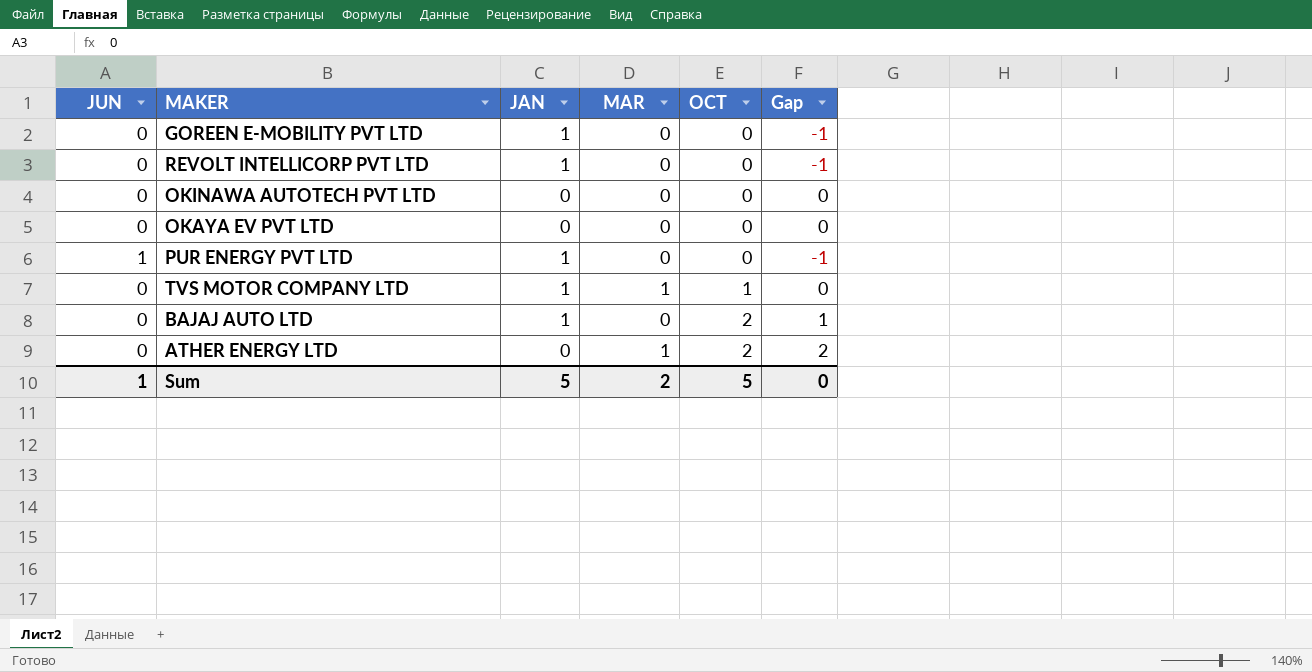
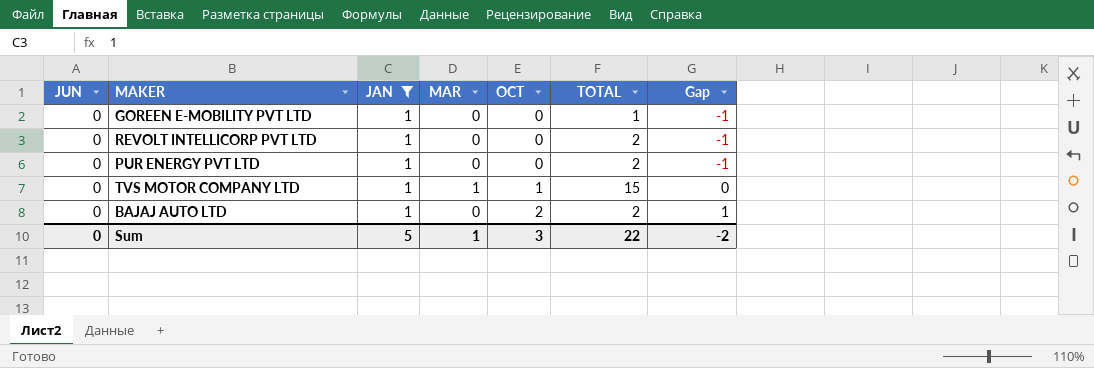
filter: none -> JAN = 1
column TOTAL | position: none -> 6
PUR ENERGY PVT LTD | JUN: 1 -> 0
Sum | JUN: 1 -> 0
Sum | MAR: 2 -> 1
Sum | OCT: 5 -> 3
Sum | Gap: 0 -> -2

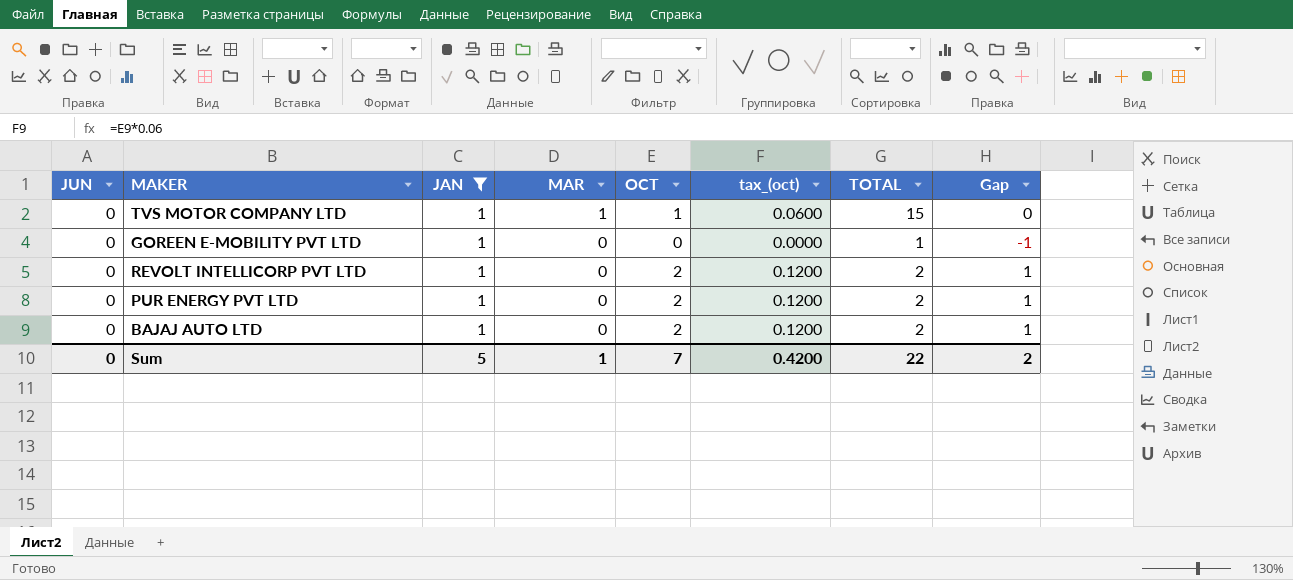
row order: OCT ascending -> MAR descending
column tax_(oct) | formula: none -> [OCT] * 0.06
REVOLT INTELLICORP PVT LTD | OCT: 0 -> 2
REVOLT INTELLICORP PVT LTD | Gap: -1 -> 1
PUR ENERGY PVT LTD | OCT: 0 -> 2
PUR ENERGY PVT LTD | Gap: -1 -> 1
Sum | OCT: 3 -> 7
Sum | Gap: -2 -> 2

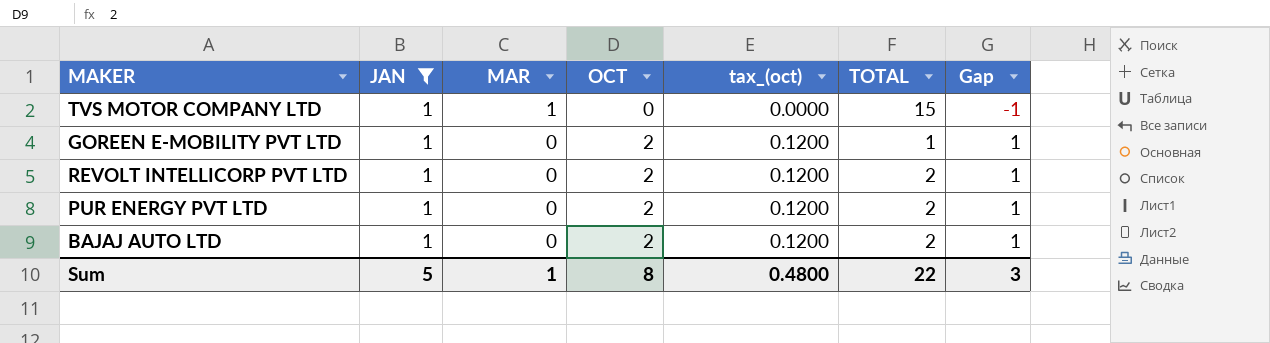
column JUN | position: 1 -> none
TVS MOTOR COMPANY LTD | OCT: 1 -> 0
TVS MOTOR COMPANY LTD | tax_(oct): 0.0600 -> 0.0000
TVS MOTOR COMPANY LTD | Gap: 0 -> -1
GOREEN E-MOBILITY PVT LTD | OCT: 0 -> 2
GOREEN E-MOBILITY PVT LTD | tax_(oct): 0.0000 -> 0.1200
GOREEN E-MOBILITY PVT LTD | Gap: -1 -> 1
Sum | OCT: 7 -> 8
Sum | tax_(oct): 0.4200 -> 0.4800
Sum | Gap: 2 -> 3

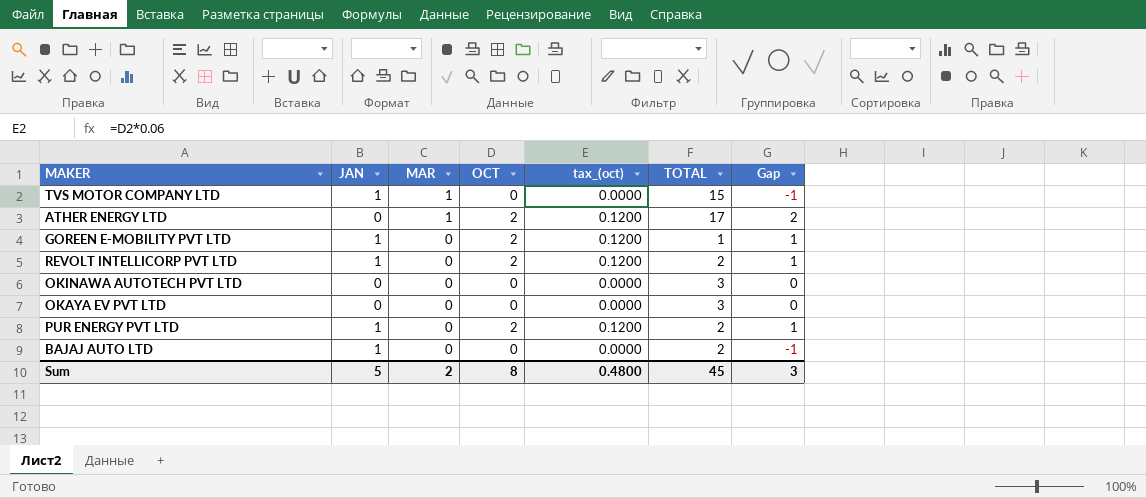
filter: JAN = 1 -> none
BAJAJ AUTO LTD | OCT: 2 -> 0
BAJAJ AUTO LTD | tax_(oct): 0.1200 -> 0.0000
BAJAJ AUTO LTD | Gap: 1 -> -1
Sum | MAR: 1 -> 2
Sum | TOTAL: 22 -> 45

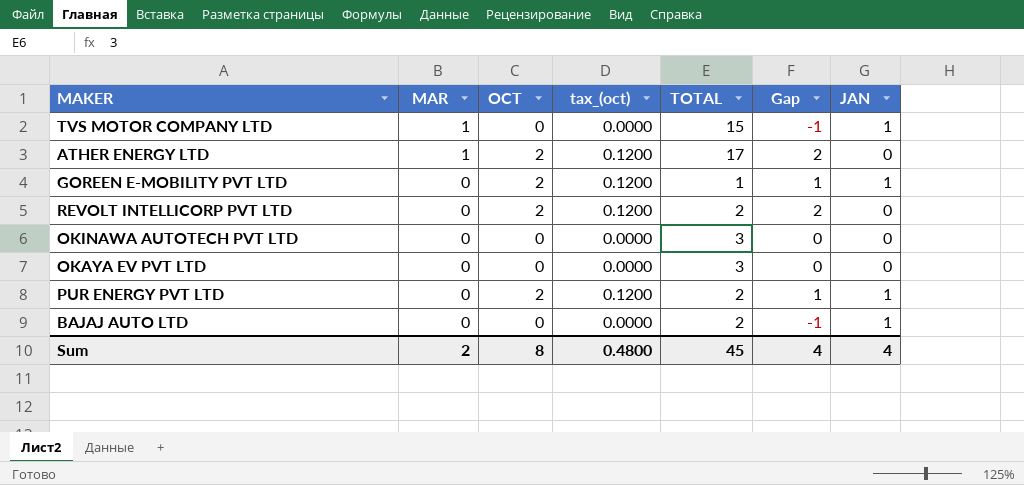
column JAN | position: 2 -> 7
REVOLT INTELLICORP PVT LTD | Gap: 1 -> 2
REVOLT INTELLICORP PVT LTD | JAN: 1 -> 0
Sum | Gap: 3 -> 4
Sum | JAN: 5 -> 4

